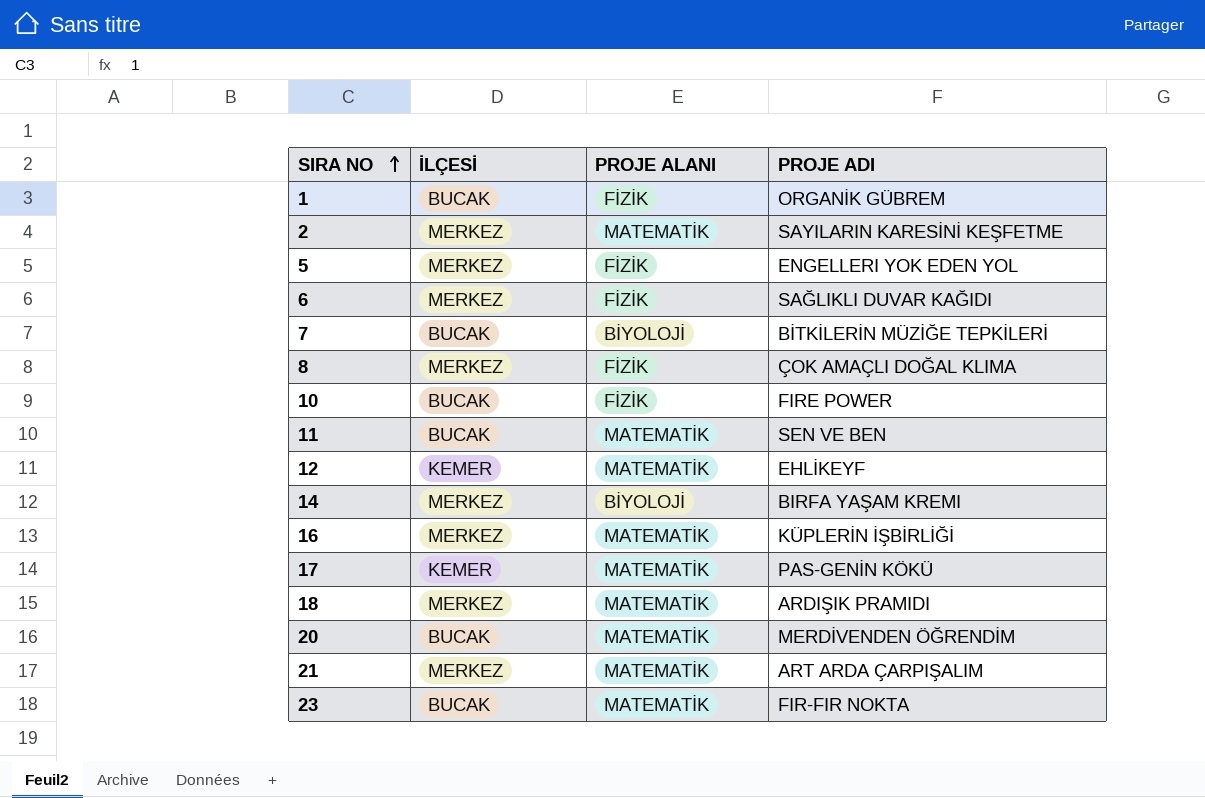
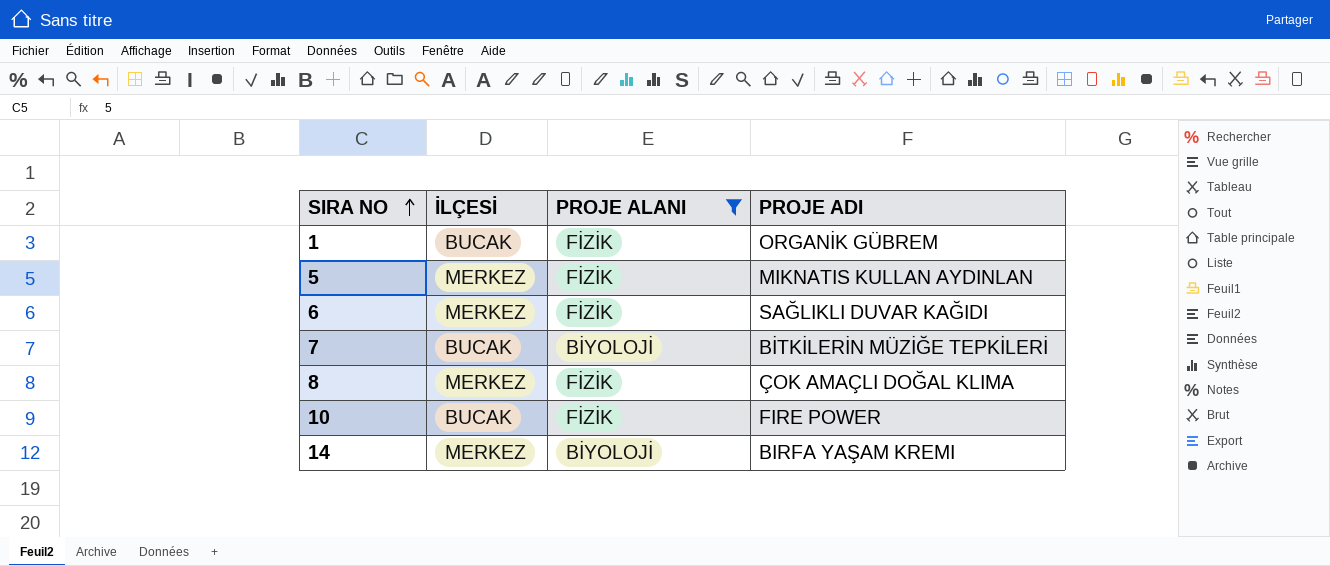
filter: none -> PROJE ALANI != MATEMATİK
5 | PROJE ADI: ENGELLERI YOK EDEN YOL -> MIKNATIS KULLAN AYDINLAN

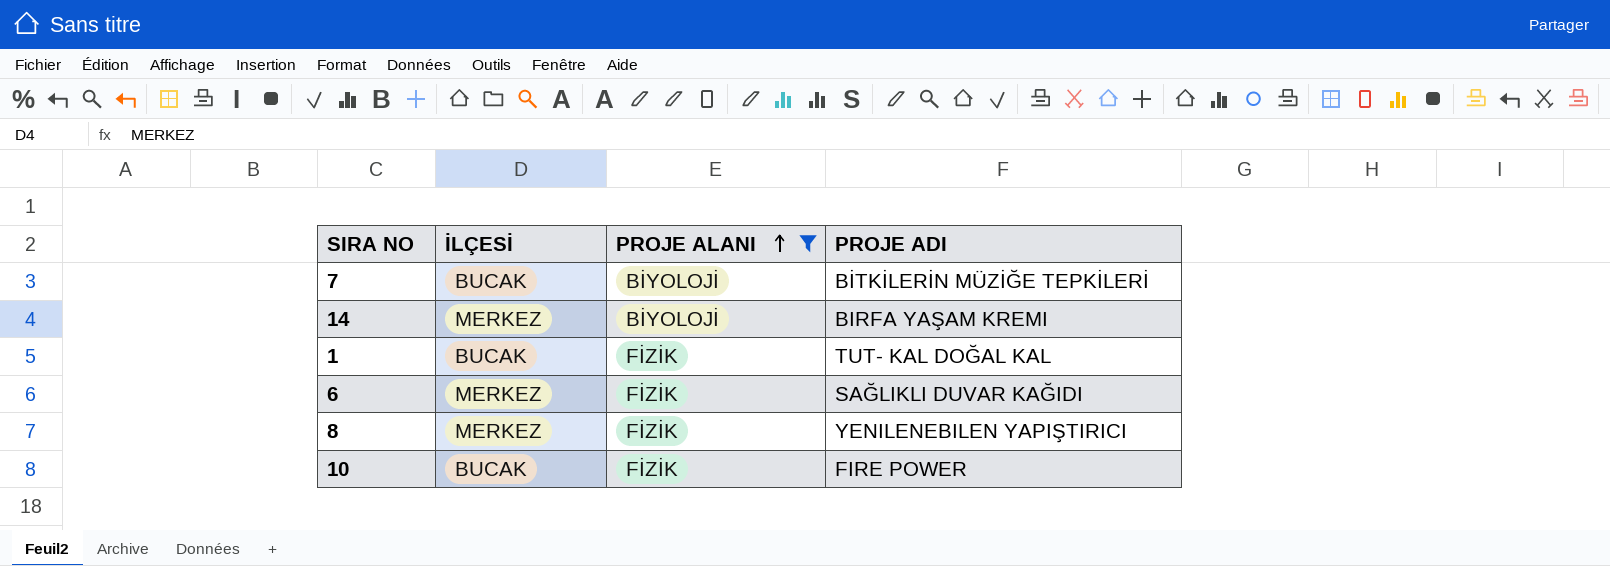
row order: SIRA NO ascending -> PROJE ALANI ascending
row 5: MERKEZ | FİZİK | MIKNATIS KULLAN AYDINLAN -> none
1 | PROJE ADI: ORGANİK GÜBREM -> TUT- KAL DOĞAL KAL
8 | PROJE ADI: ÇOK AMAÇLI DOĞAL KLIMA -> YENILENEBILEN YAPIŞTIRICI

